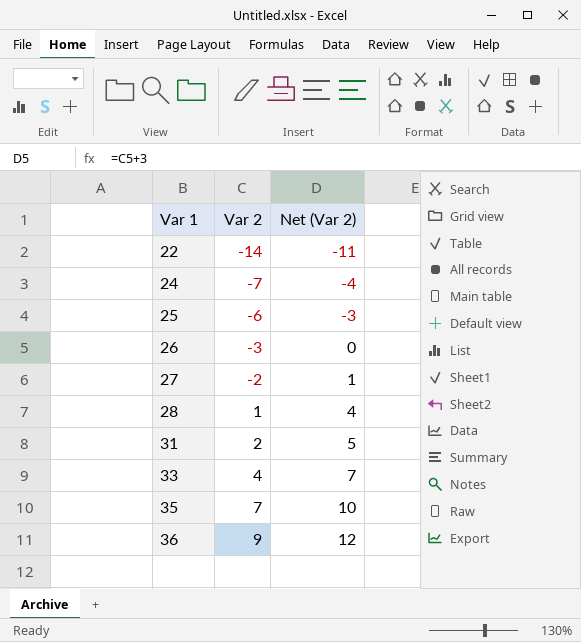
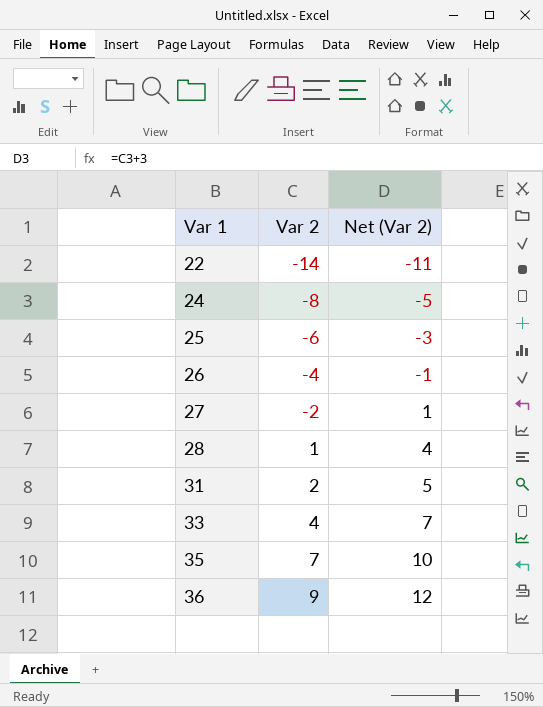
24 | Var 2: -7 -> -8
24 | Net (Var 2): -4 -> -5
26 | Var 2: -3 -> -4
26 | Net (Var 2): 0 -> -1

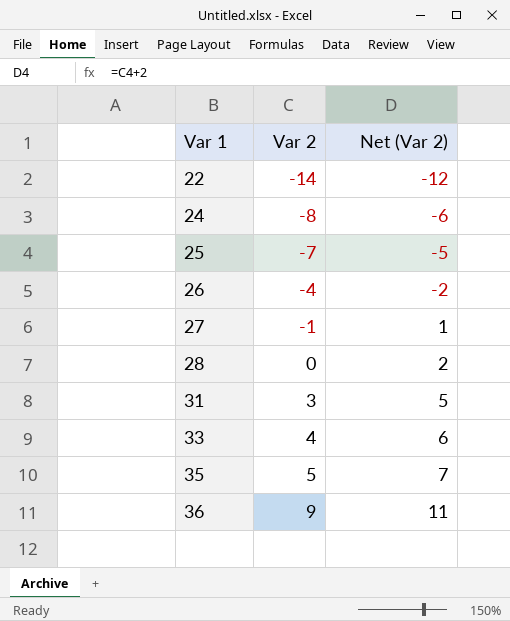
column Net (Var 2) | formula: [Var 2] + 3 -> [Var 2] + 2
25 | Var 2: -6 -> -7
27 | Var 2: -2 -> -1
28 | Var 2: 1 -> 0
31 | Var 2: 2 -> 3
35 | Var 2: 7 -> 5

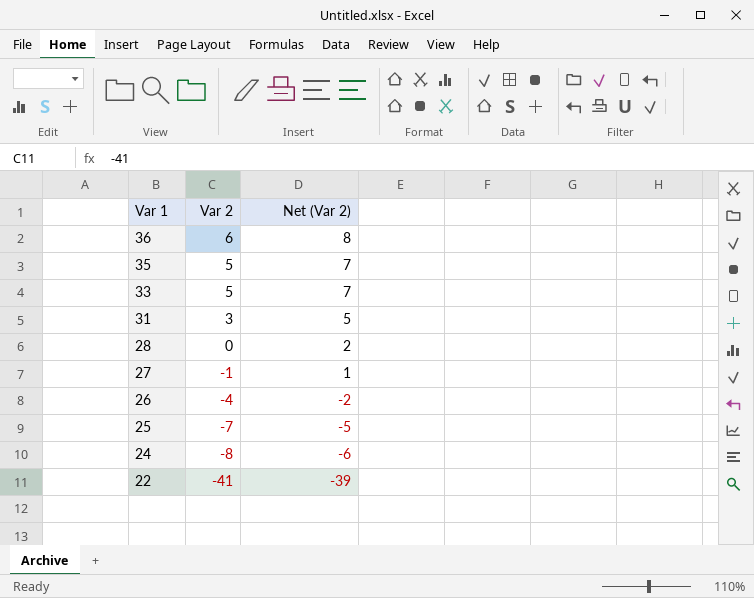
row order: Var 1 ascending -> Var 1 descending
36 | Var 2: 9 -> 6
36 | Net (Var 2): 11 -> 8
33 | Var 2: 4 -> 5
33 | Net (Var 2): 6 -> 7
22 | Var 2: -14 -> -41
22 | Net (Var 2): -12 -> -39

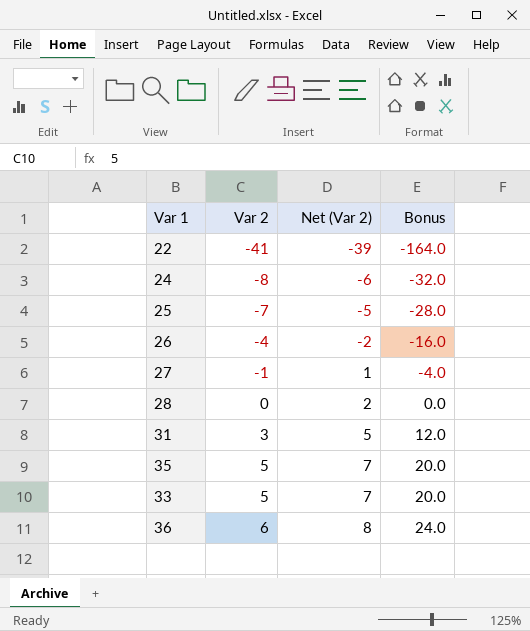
row order: Var 1 descending -> Var 2 ascending
column Bonus | formula: none -> [Var 2] * 4

